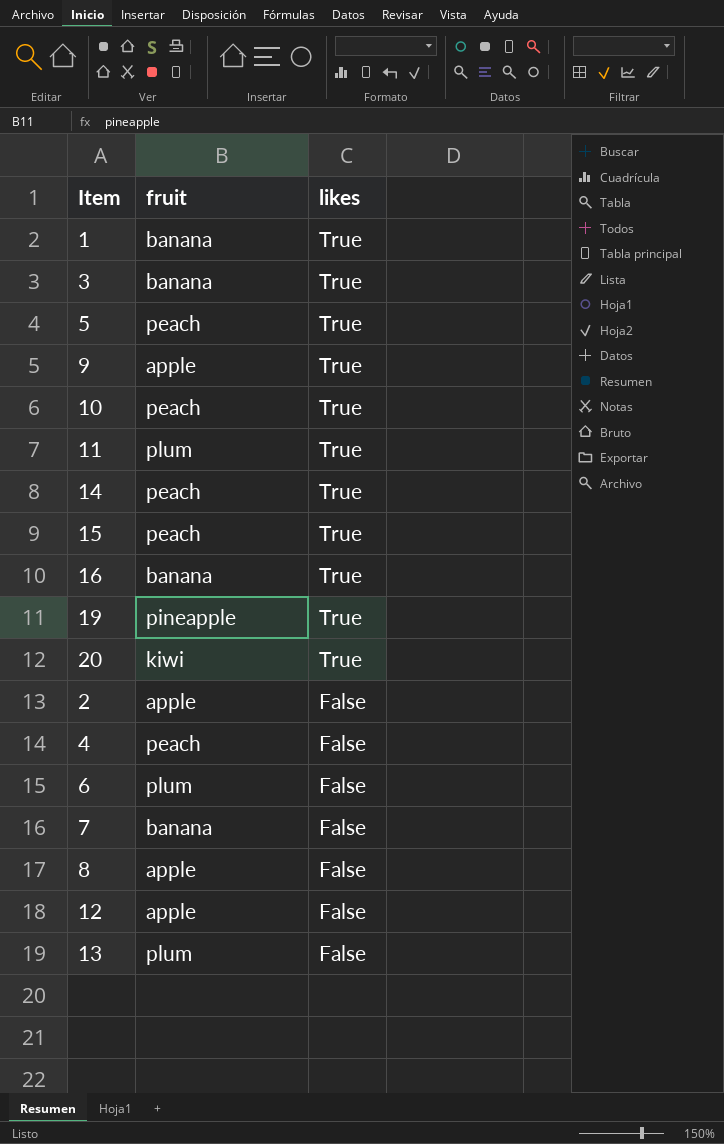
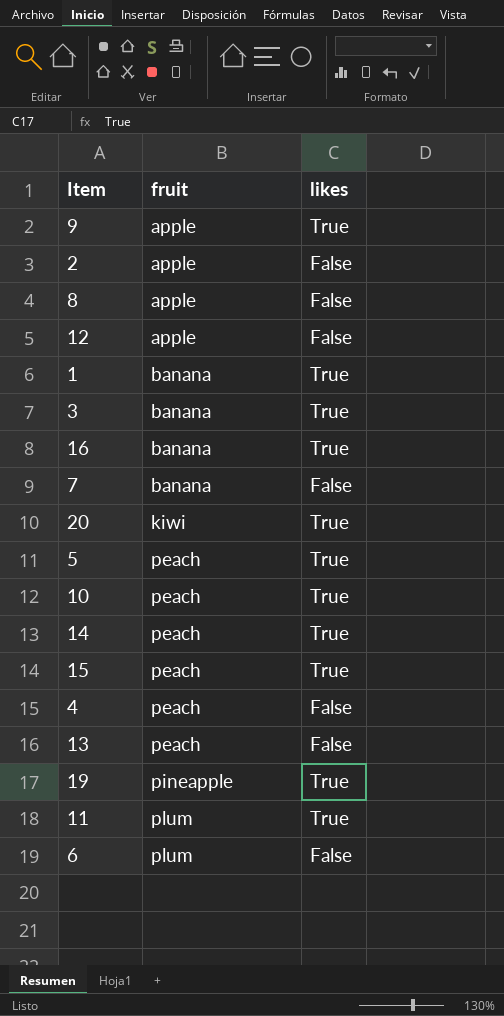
row order: likes descending -> fruit ascending
13 | fruit: plum -> peach

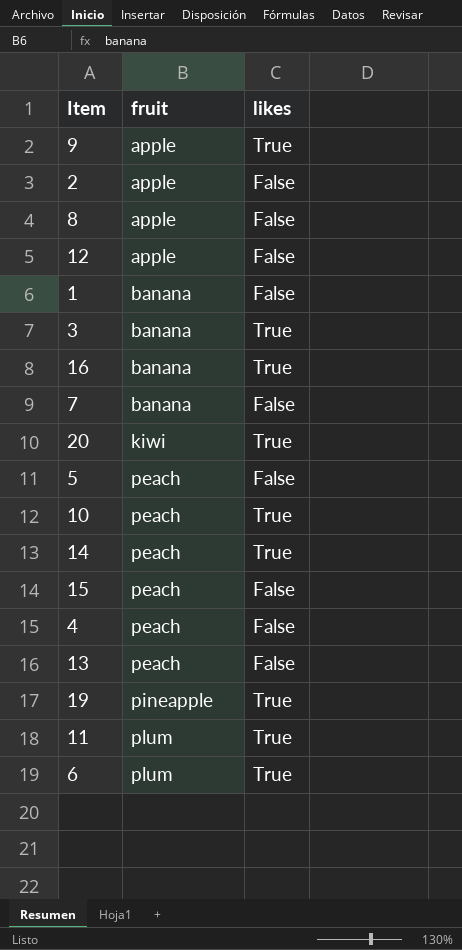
1 | likes: True -> False
5 | likes: True -> False
15 | likes: True -> False
6 | likes: False -> True

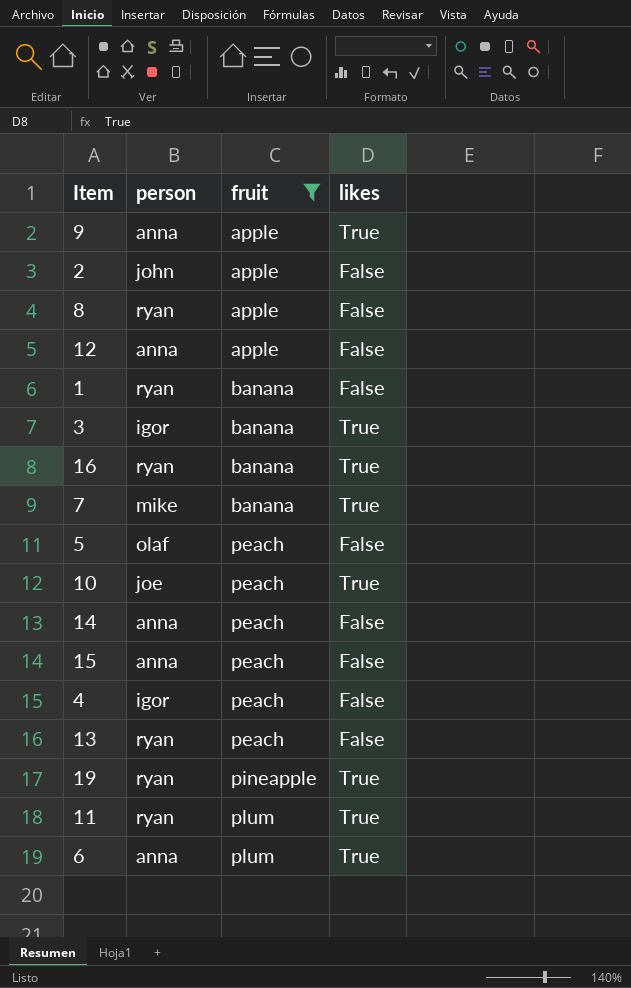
filter: none -> fruit != kiwi
column person | position: none -> 2
7 | likes: False -> True
14 | likes: True -> False

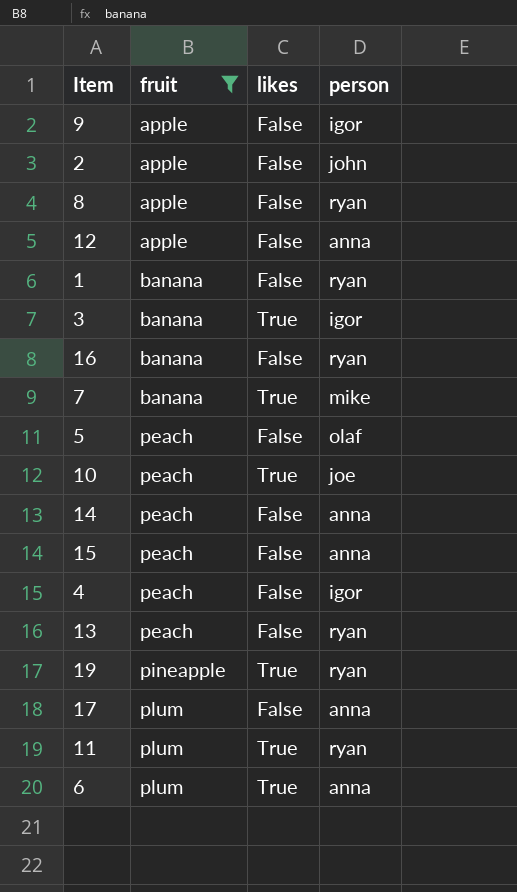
column person | position: 2 -> 4
9 | likes: True -> False
9 | person: anna -> igor
16 | likes: True -> False
row 17: none -> plum | False | anna

